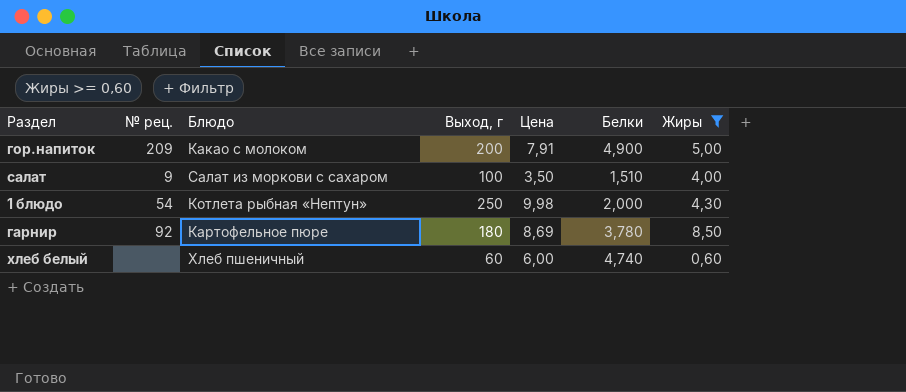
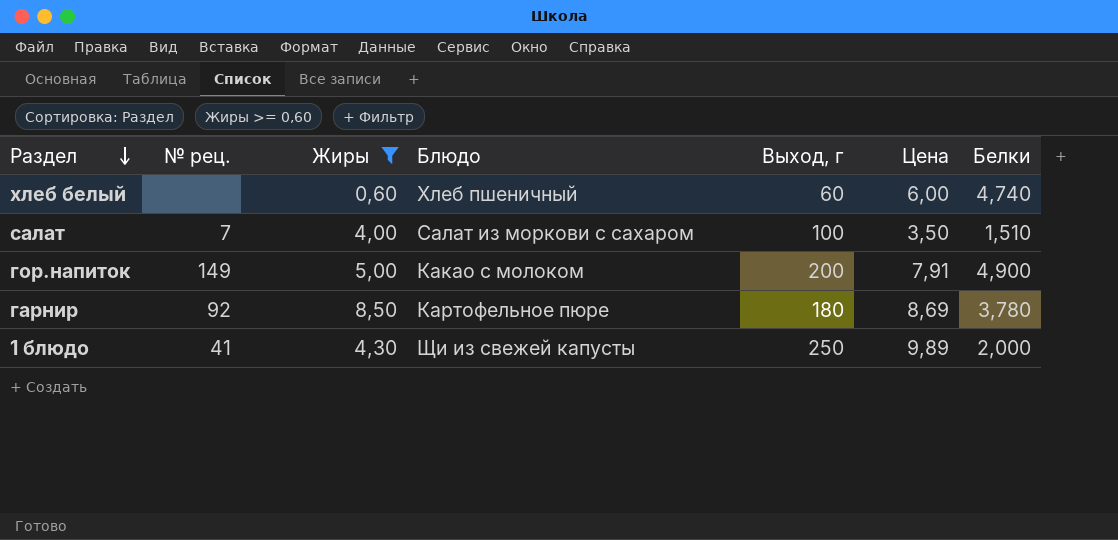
row order: none -> Раздел descending
column Жиры | position: 7 -> 3
салат | № рец.: 9 -> 7
гор.напиток | № рец.: 209 -> 149
1 блюдо | № рец.: 54 -> 41
1 блюдо | Блюдо: Котлета рыбная «Нептун» -> Щи из свежей капусты
1 блюдо | Цена: 9,98 -> 9,89

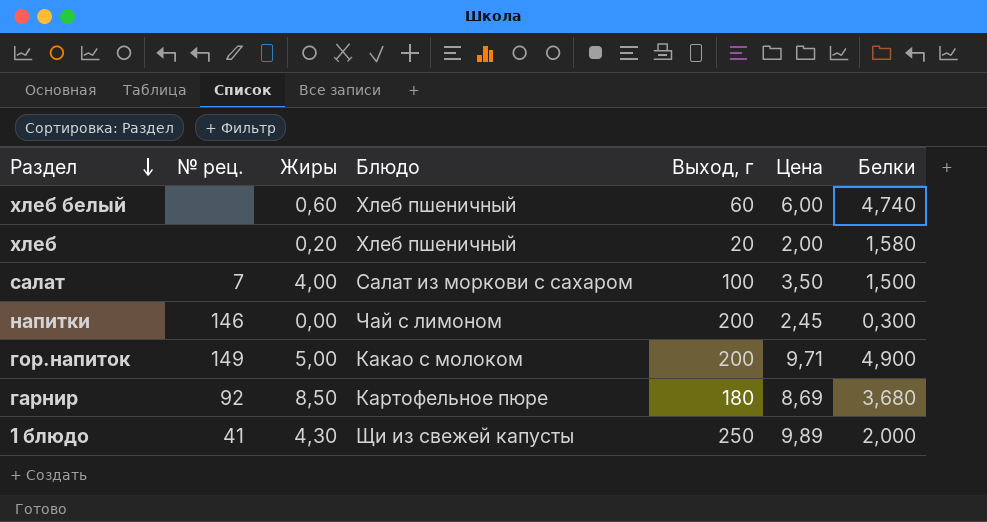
filter: Жиры >= 0,60 -> none
салат | Белки: 1,510 -> 1,500
гор.напиток | Цена: 7,91 -> 9,71
гарнир | Белки: 3,780 -> 3,680

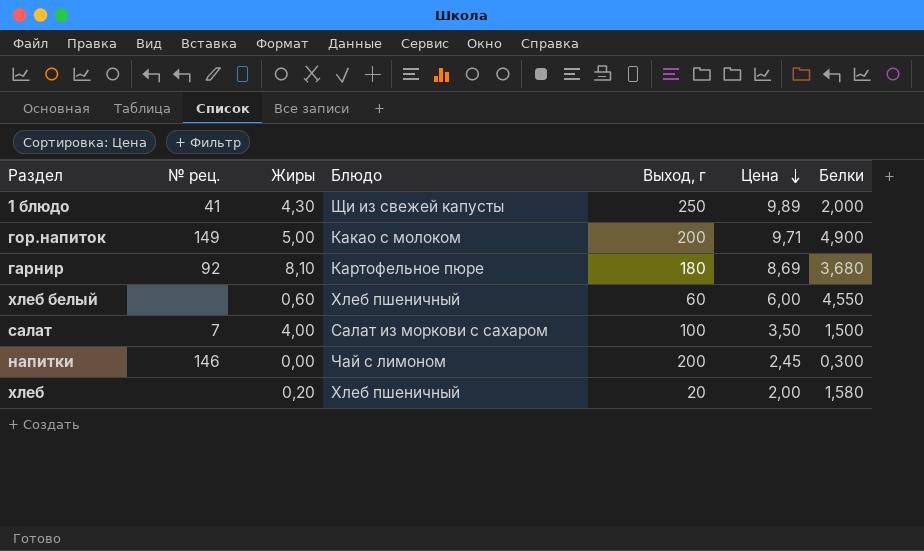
row order: Раздел descending -> Цена descending
гарнир | Жиры: 8,50 -> 8,10
хлеб белый | Белки: 4,740 -> 4,550

